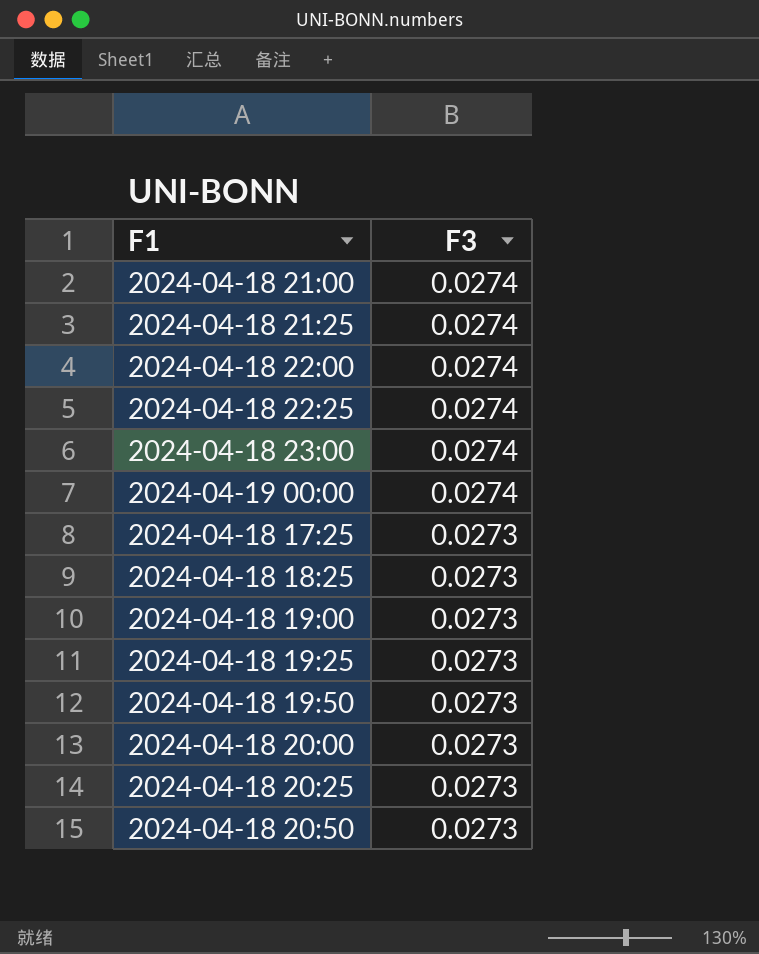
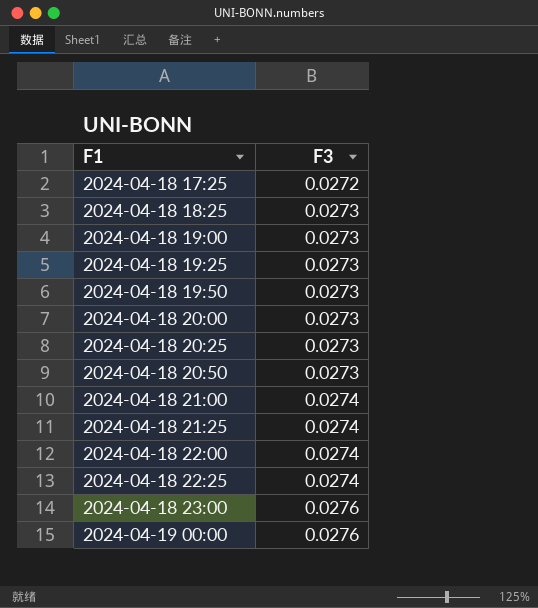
row order: F3 descending -> F1 ascending
2024-04-18 17:25 | F3: 0.0273 -> 0.0272
2024-04-18 23:00 | F3: 0.0274 -> 0.0276
2024-04-19 00:00 | F3: 0.0274 -> 0.0276

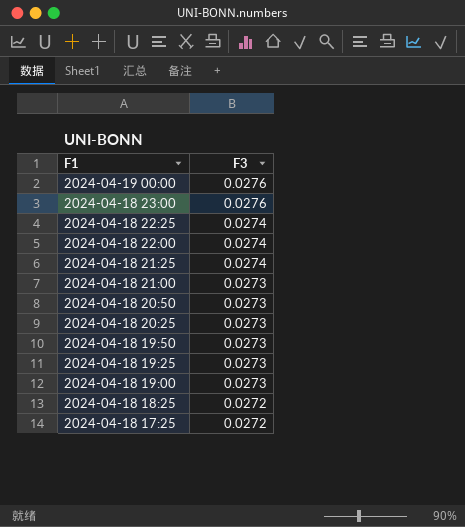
row order: F1 ascending -> F1 descending
row 2024-04-18 20:00: 0.0273 -> none
2024-04-18 21:00 | F3: 0.0274 -> 0.0273
2024-04-18 18:25 | F3: 0.0273 -> 0.0272

